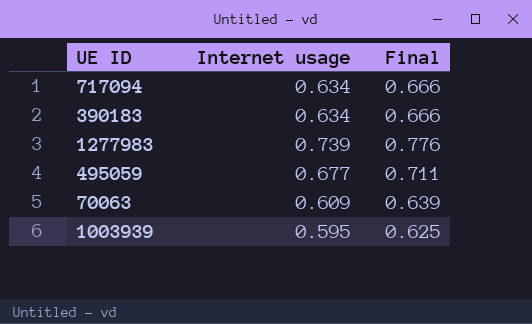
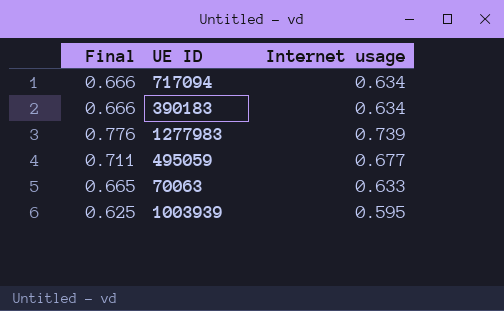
column Final | position: 3 -> 1
70063 | Final: 0.639 -> 0.665
70063 | Internet usage: 0.609 -> 0.633

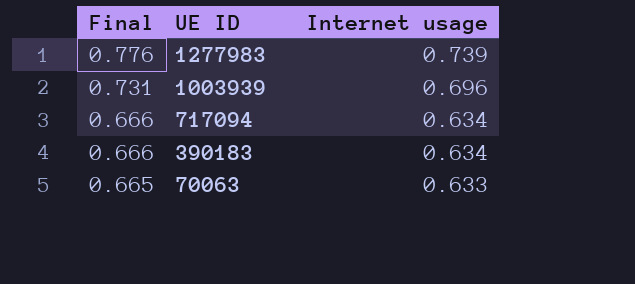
row order: none -> Final descending
row 495059: 0.711 | 0.677 -> none
1003939 | Final: 0.625 -> 0.731
1003939 | Internet usage: 0.595 -> 0.696

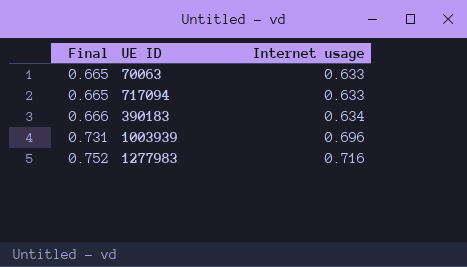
row order: Final descending -> Final ascending
717094 | Final: 0.666 -> 0.665
717094 | Internet usage: 0.634 -> 0.633
1277983 | Final: 0.776 -> 0.752
1277983 | Internet usage: 0.739 -> 0.716

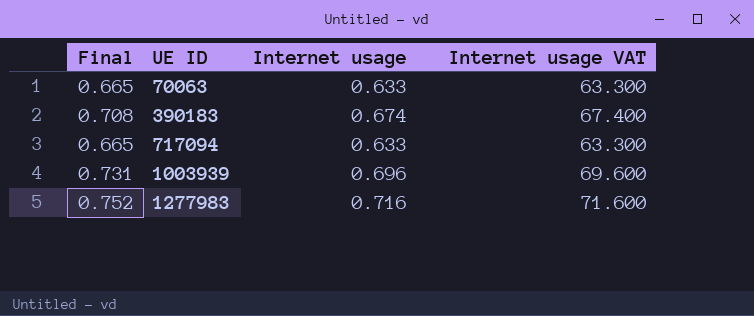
row order: Final ascending -> UE ID ascending
column Internet usage VAT | formula: none -> [Internet usage] * 100
390183 | Final: 0.666 -> 0.708
390183 | Internet usage: 0.634 -> 0.674

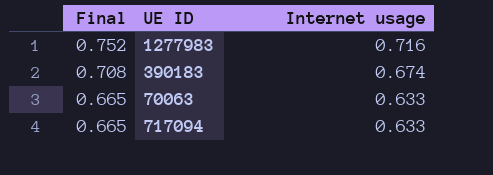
row order: UE ID ascending -> Final descending
column Internet usage VAT | formula: [Internet usage] * 100 -> none
row 1003939: 0.731 | 0.696 | 69.600 -> none

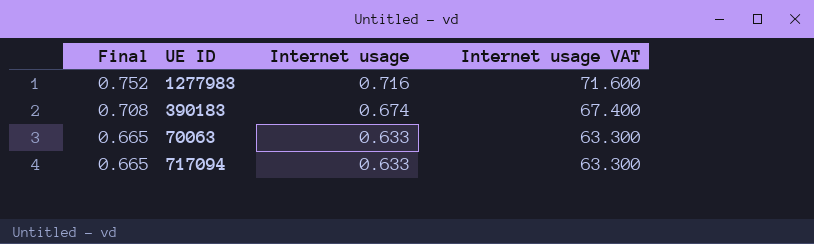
column Internet usage VAT | formula: none -> [Internet usage] * 100

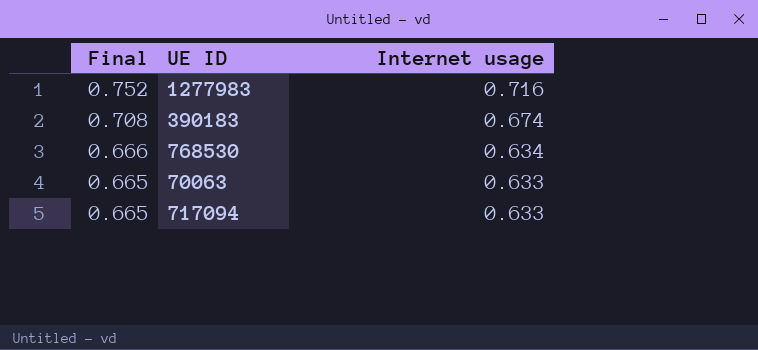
column Internet usage VAT | formula: [Internet usage] * 100 -> none
row 768530: none -> 0.666 | 0.634

